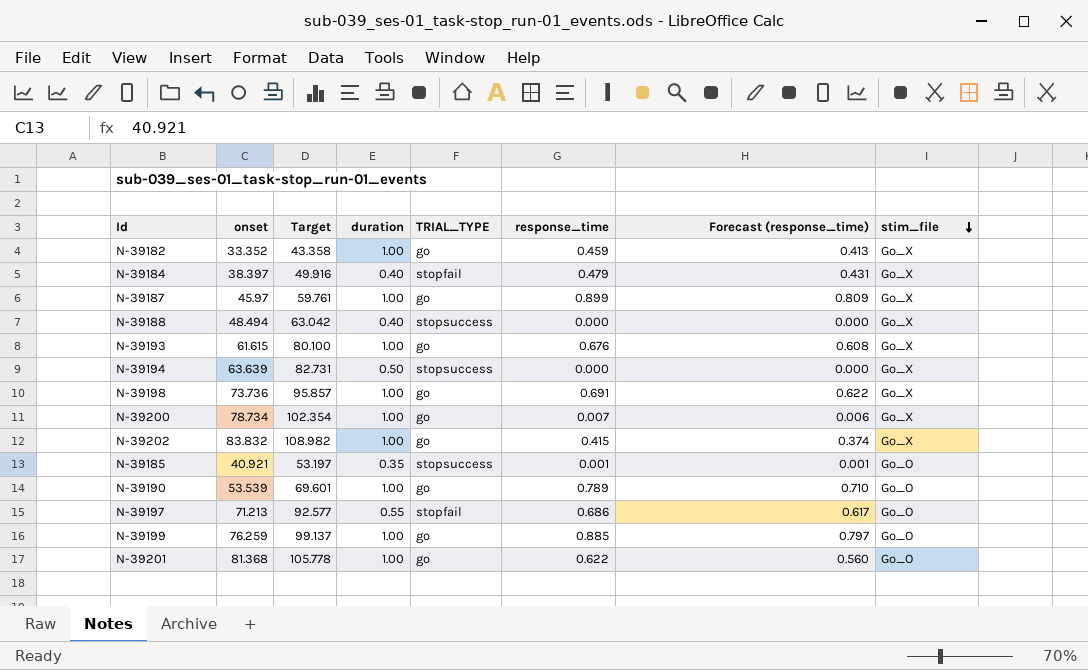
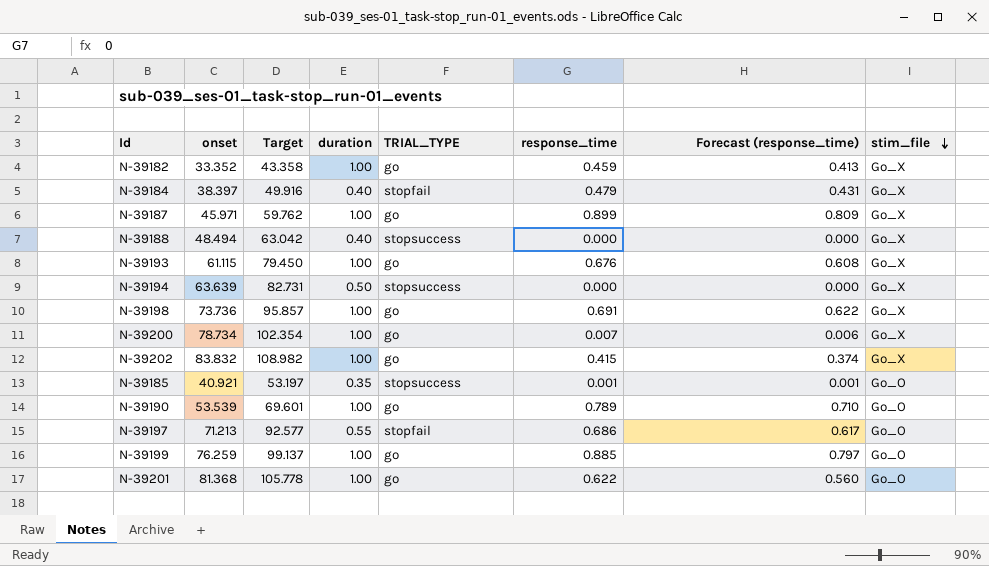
N-39187 | onset: 45.97 -> 45.971
N-39187 | Target: 59.761 -> 59.762
N-39193 | onset: 61.615 -> 61.115
N-39193 | Target: 80.100 -> 79.450

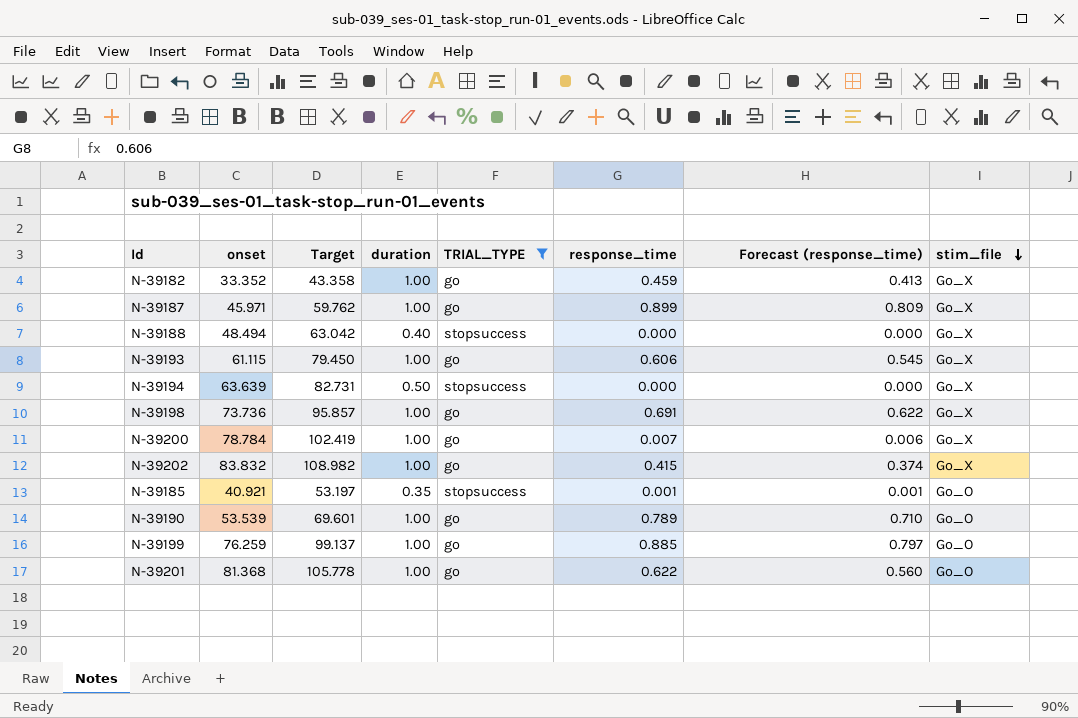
filter: none -> TRIAL_TYPE != stopfail
N-39193 | response_time: 0.676 -> 0.606
N-39193 | Forecast (response_time): 0.608 -> 0.545
N-39200 | onset: 78.734 -> 78.784
N-39200 | Target: 102.354 -> 102.419

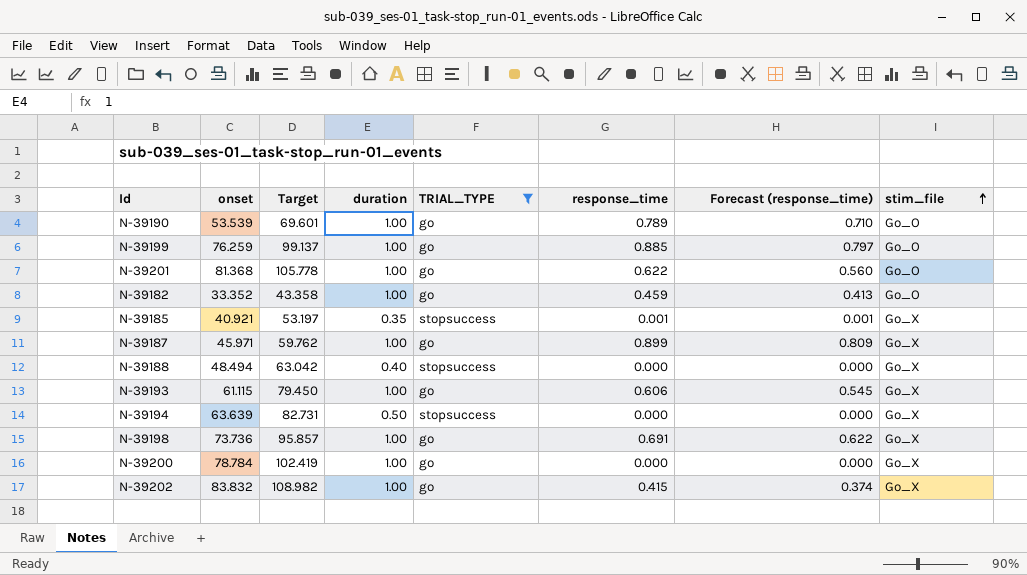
row order: stim_file descending -> stim_file ascending
N-39182 | stim_file: Go_X -> Go_O
N-39185 | stim_file: Go_O -> Go_X
N-39200 | response_time: 0.007 -> 0.000
N-39200 | Forecast (response_time): 0.006 -> 0.000

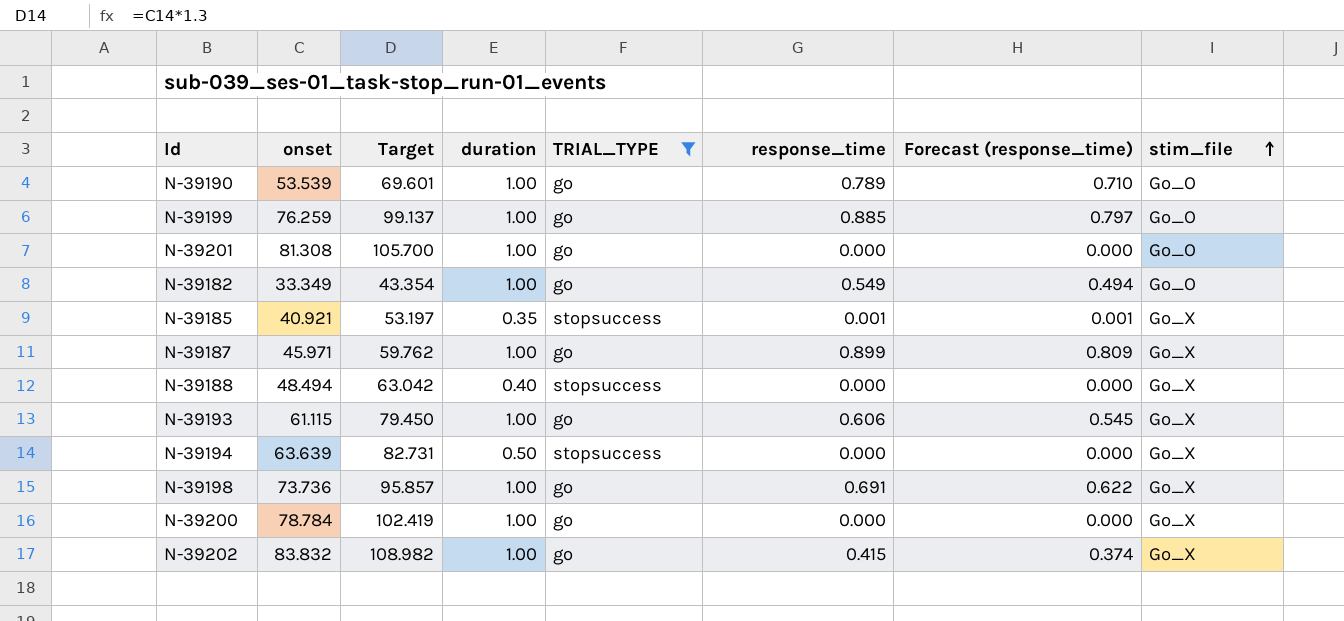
N-39201 | onset: 81.368 -> 81.308
N-39201 | Target: 105.778 -> 105.700
N-39201 | response_time: 0.622 -> 0.000
N-39201 | Forecast (response_time): 0.560 -> 0.000
N-39182 | onset: 33.352 -> 33.349
N-39182 | Target: 43.358 -> 43.354
N-39182 | response_time: 0.459 -> 0.549
N-39182 | Forecast (response_time): 0.413 -> 0.494

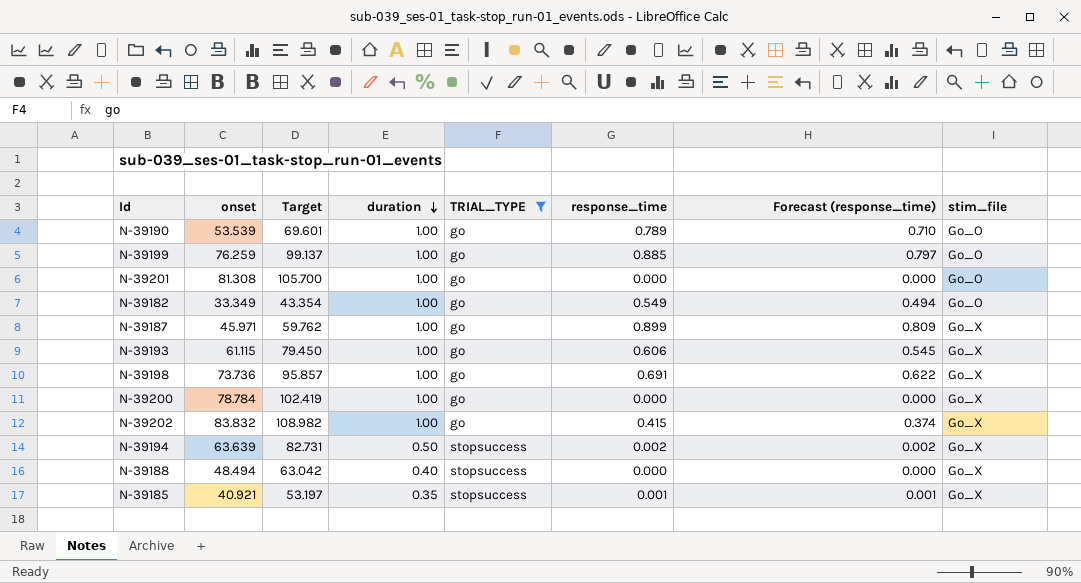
row order: stim_file ascending -> duration descending
N-39194 | response_time: 0.000 -> 0.002
N-39194 | Forecast (response_time): 0.000 -> 0.002

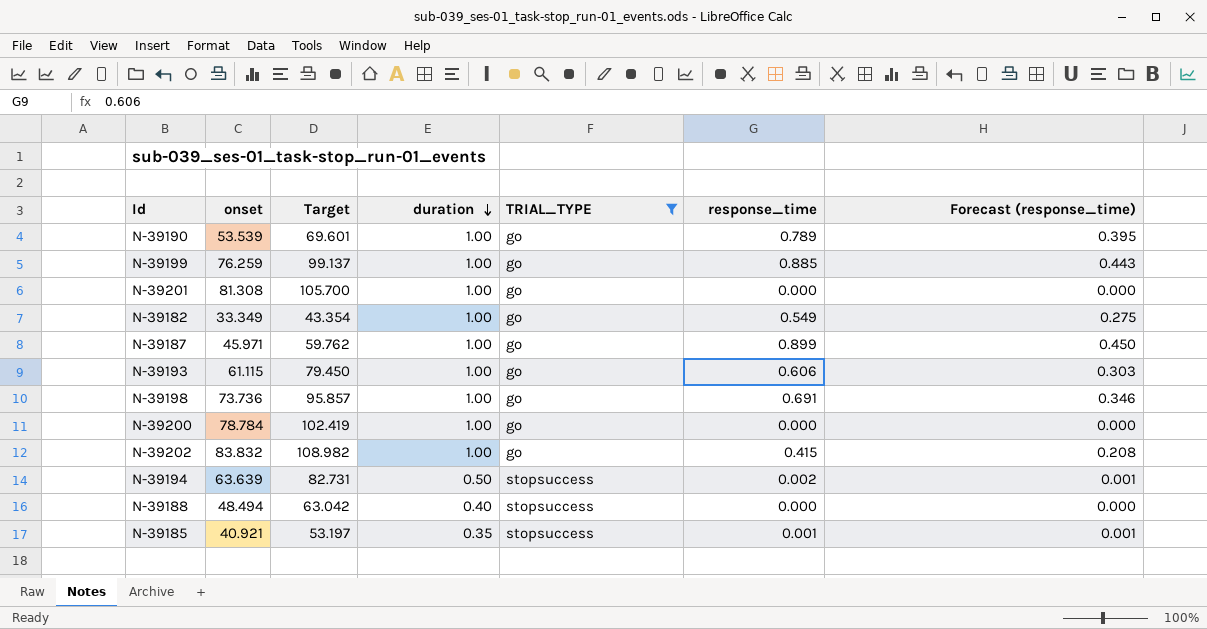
column stim_file | position: 8 -> none
column Forecast (response_time) | formula: [response_time] * 0.9 -> [response_time] * 0.5

